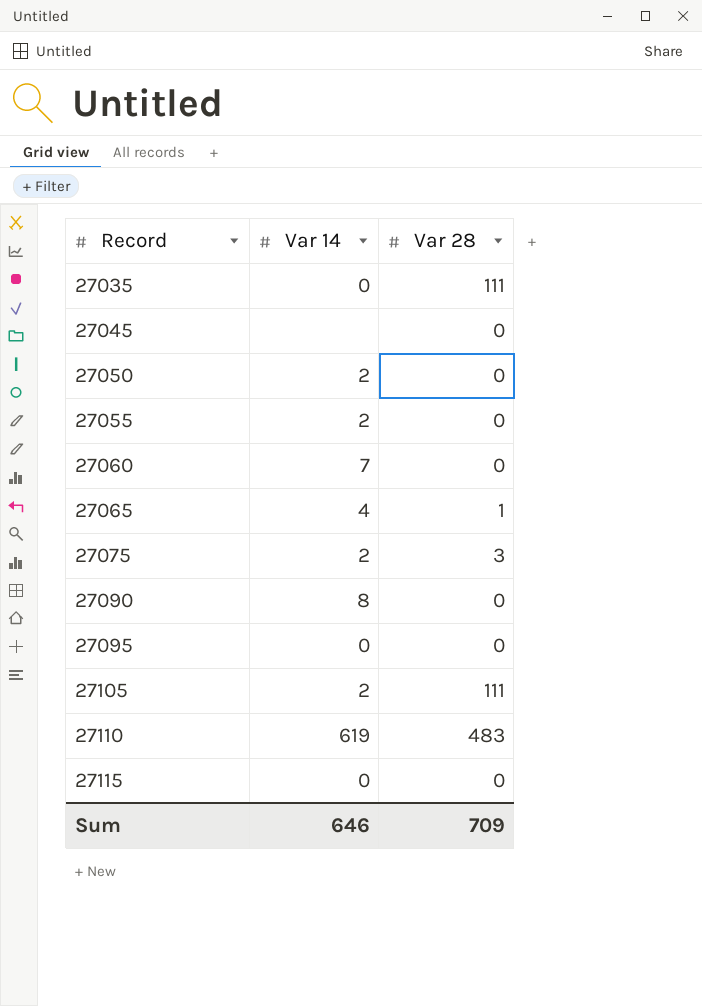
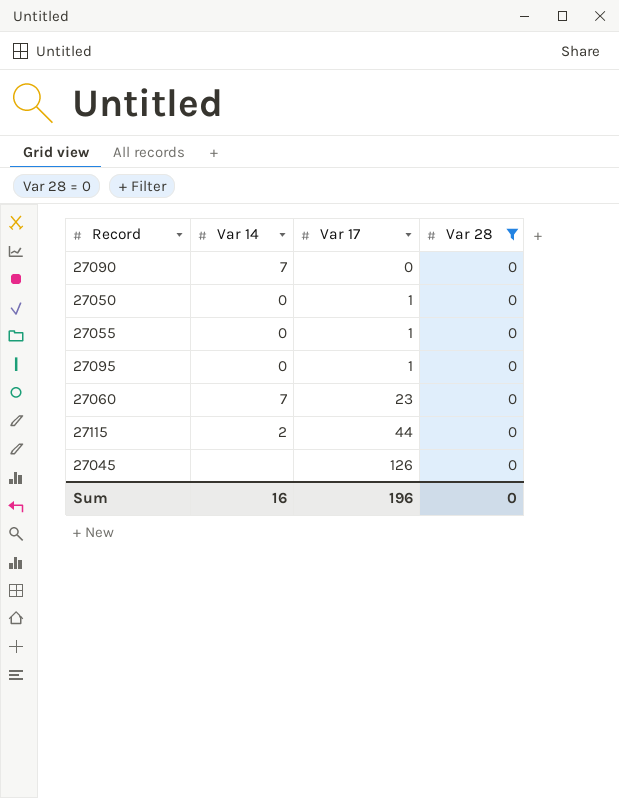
filter: none -> Var 28 = 0
row order: Record ascending -> Var 17 ascending
column Var 17 | position: none -> 3
27090 | Var 14: 8 -> 7
27050 | Var 14: 2 -> 0
27055 | Var 14: 2 -> 0
27115 | Var 14: 0 -> 2
Sum | Var 14: 646 -> 16
Sum | Var 28: 709 -> 0

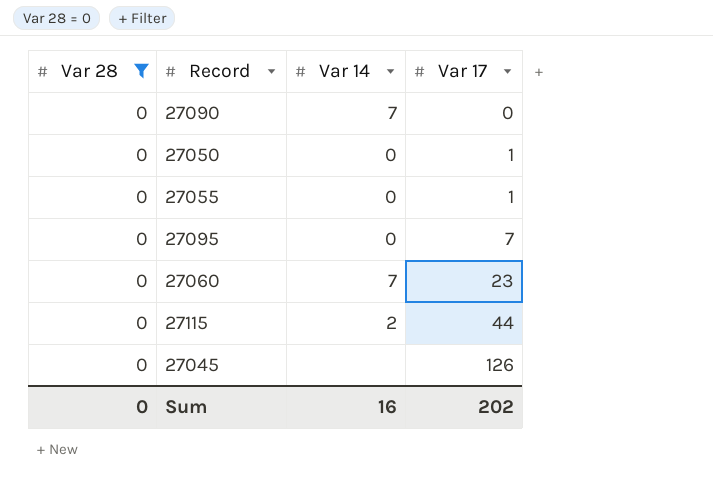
column Var 28 | position: 4 -> 1
27095 | Var 17: 1 -> 7
Sum | Var 17: 196 -> 202

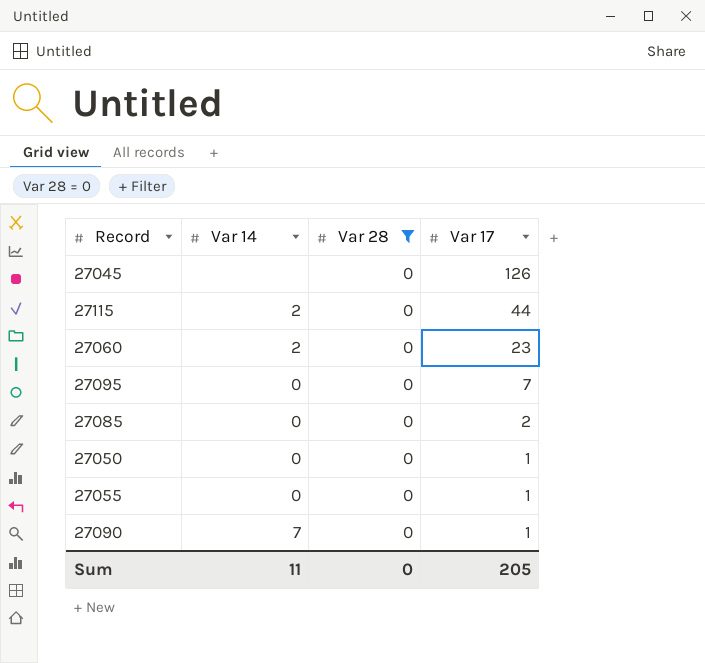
row order: Var 17 ascending -> Var 17 descending
column Var 28 | position: 1 -> 3
27060 | Var 14: 7 -> 2
row 27085: none -> 0 | 0 | 2
27090 | Var 17: 0 -> 1
Sum | Var 14: 16 -> 11
Sum | Var 17: 202 -> 205

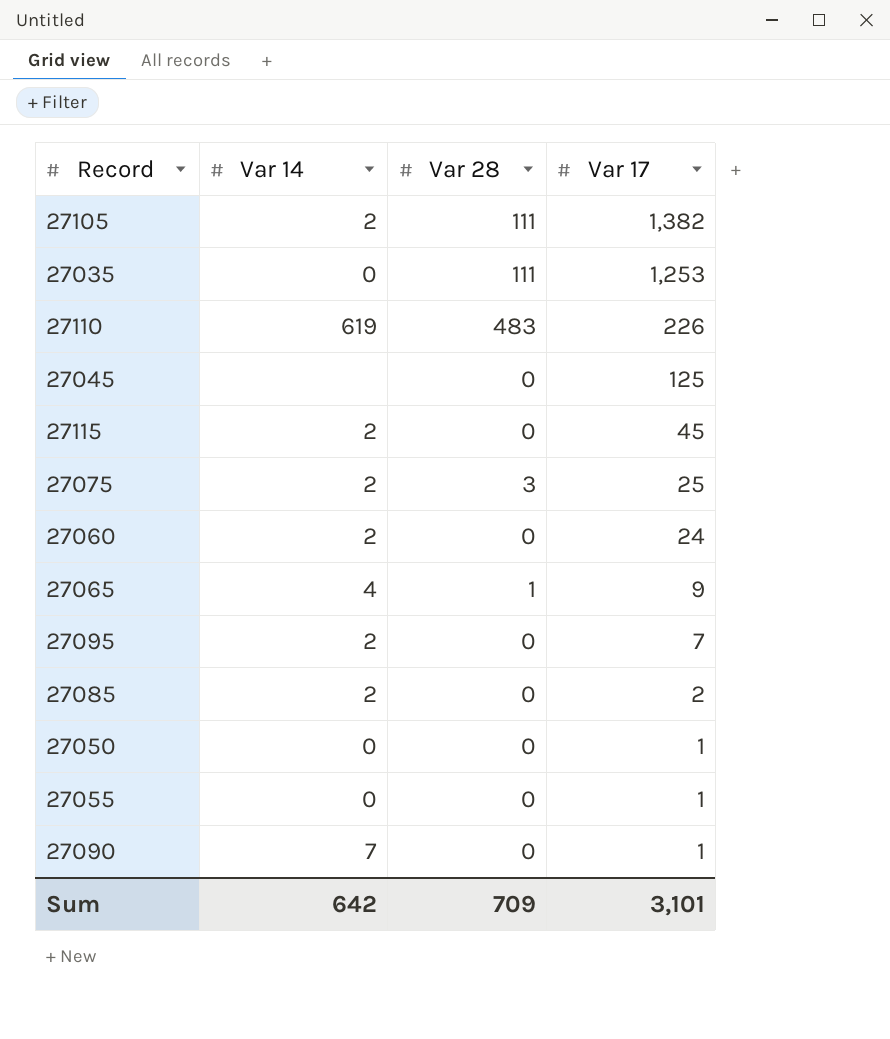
filter: Var 28 = 0 -> none
27045 | Var 17: 126 -> 125
27115 | Var 17: 44 -> 45
27060 | Var 17: 23 -> 24
27095 | Var 14: 0 -> 2
27085 | Var 14: 0 -> 2
Sum | Var 14: 11 -> 642
Sum | Var 28: 0 -> 709
Sum | Var 17: 205 -> 3,101

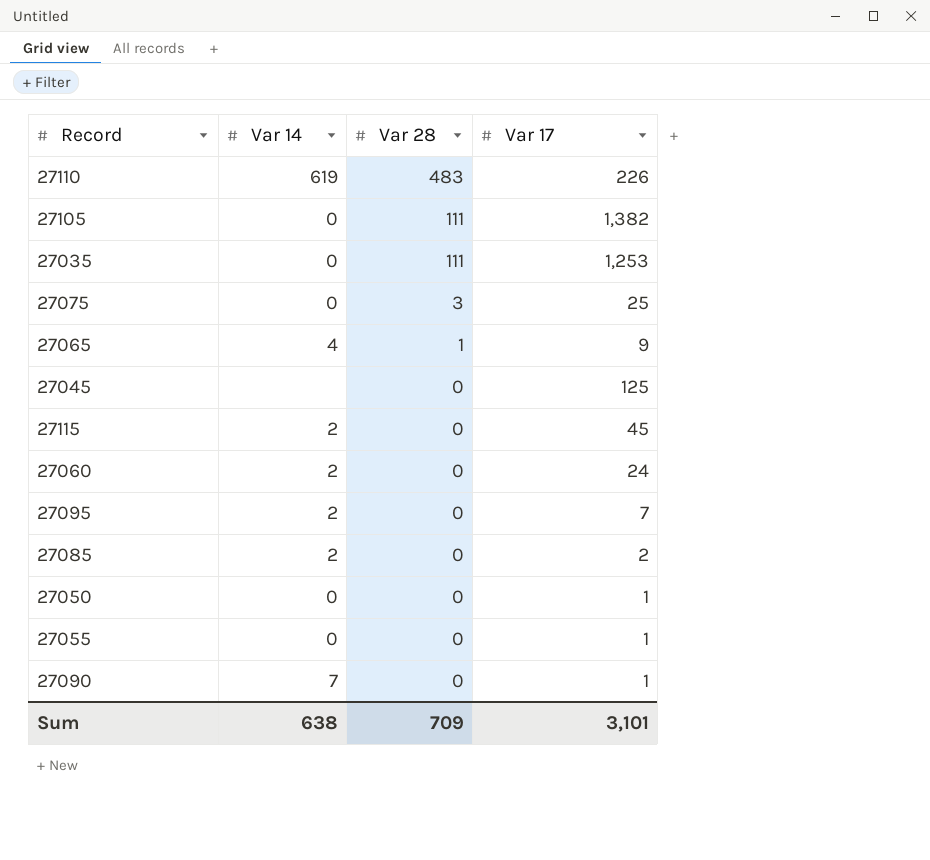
row order: Var 17 descending -> Var 28 descending
27105 | Var 14: 2 -> 0
27075 | Var 14: 2 -> 0
Sum | Var 14: 642 -> 638

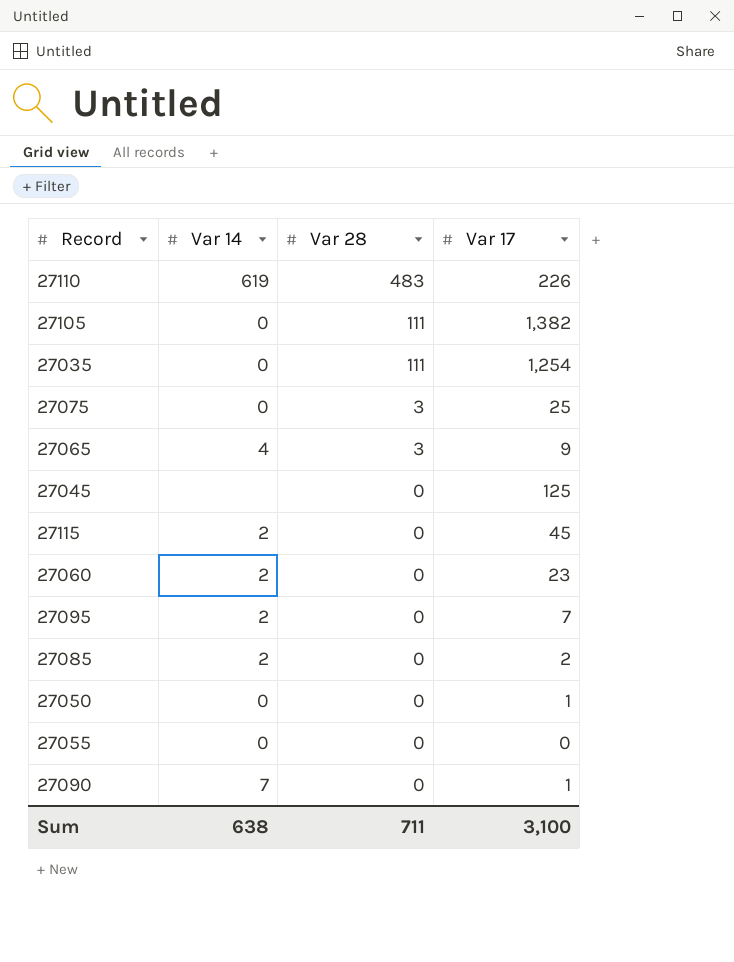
27035 | Var 17: 1,253 -> 1,254
27065 | Var 28: 1 -> 3
27060 | Var 17: 24 -> 23
27055 | Var 17: 1 -> 0
Sum | Var 28: 709 -> 711
Sum | Var 17: 3,101 -> 3,100

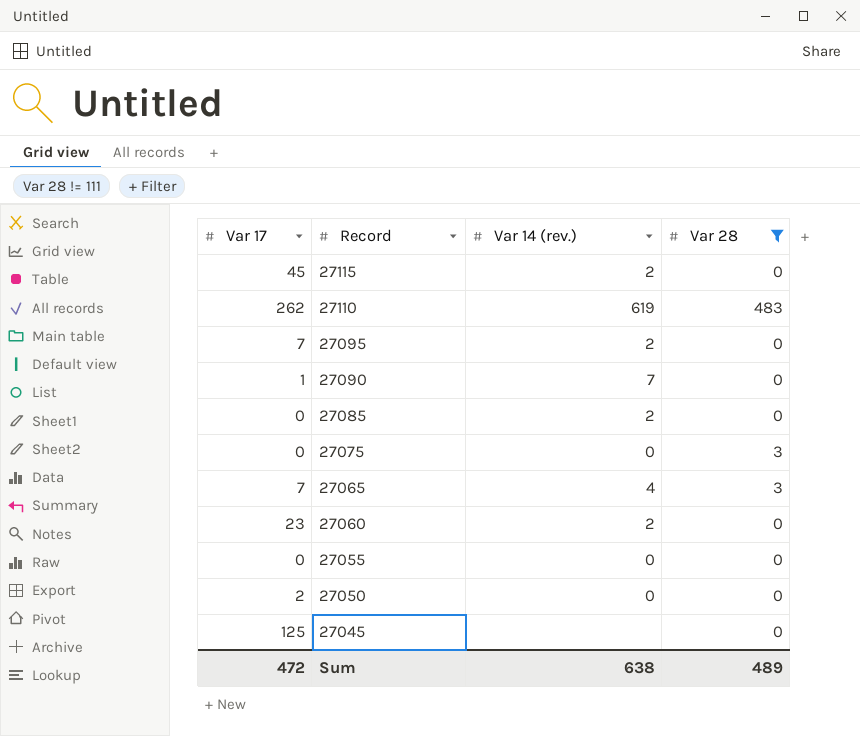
filter: none -> Var 28 != 111
row order: Var 28 descending -> Record descending
column Var 17 | position: 4 -> 1
column name: Var 14 -> Var 14 (rev.)
27110 | Var 17: 226 -> 262
27085 | Var 17: 2 -> 0
27075 | Var 17: 25 -> 0
27065 | Var 17: 9 -> 7
27050 | Var 17: 1 -> 2
Sum | Var 17: 3,100 -> 472
Sum | Var 28: 711 -> 489

